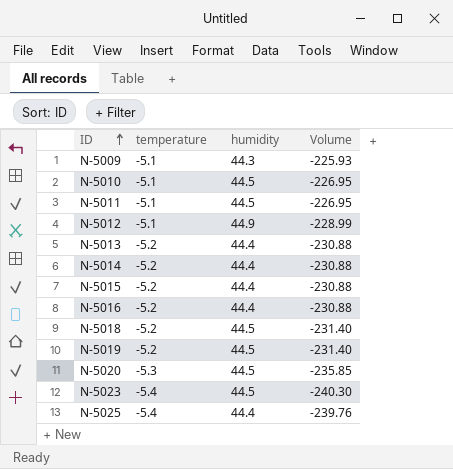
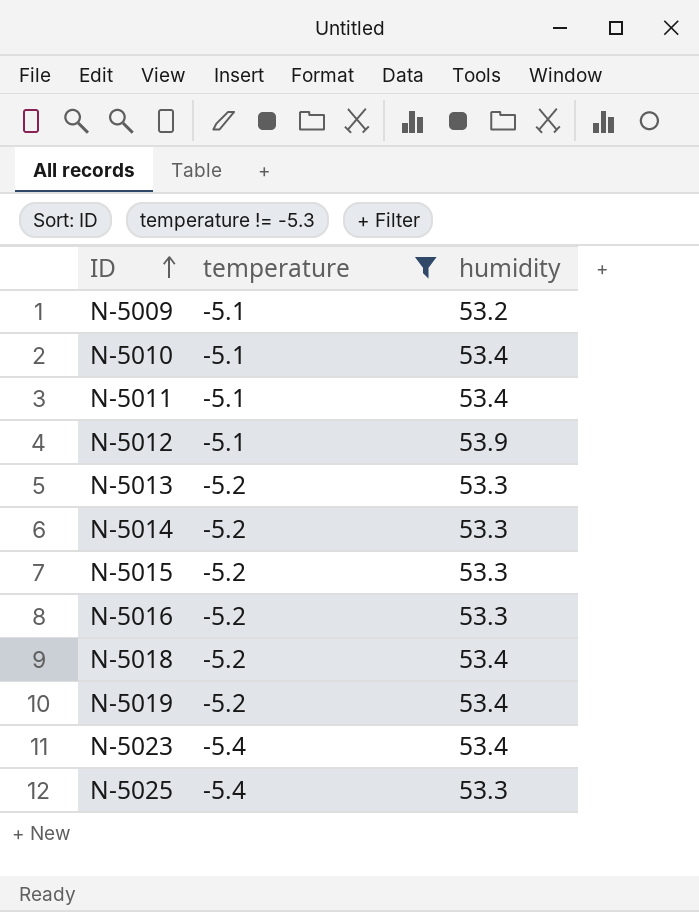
filter: none -> temperature != -5.3
column Volume | formula: [temperature] * [humidity] -> none
N-5009 | humidity: 44.3 -> 53.2
N-5010 | humidity: 44.5 -> 53.4
N-5011 | humidity: 44.5 -> 53.4
N-5012 | humidity: 44.9 -> 53.9
N-5013 | humidity: 44.4 -> 53.3
N-5014 | humidity: 44.4 -> 53.3
N-5015 | humidity: 44.4 -> 53.3
N-5016 | humidity: 44.4 -> 53.3
N-5018 | humidity: 44.5 -> 53.4
N-5019 | humidity: 44.5 -> 53.4
N-5023 | humidity: 44.5 -> 53.4
N-5025 | humidity: 44.4 -> 53.3

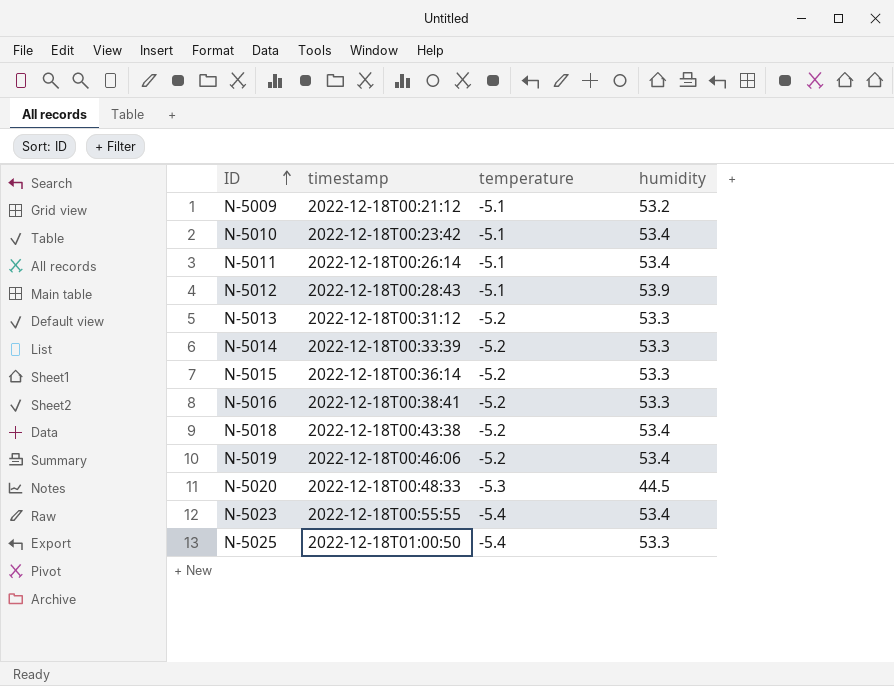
filter: temperature != -5.3 -> none
column timestamp | position: none -> 2

